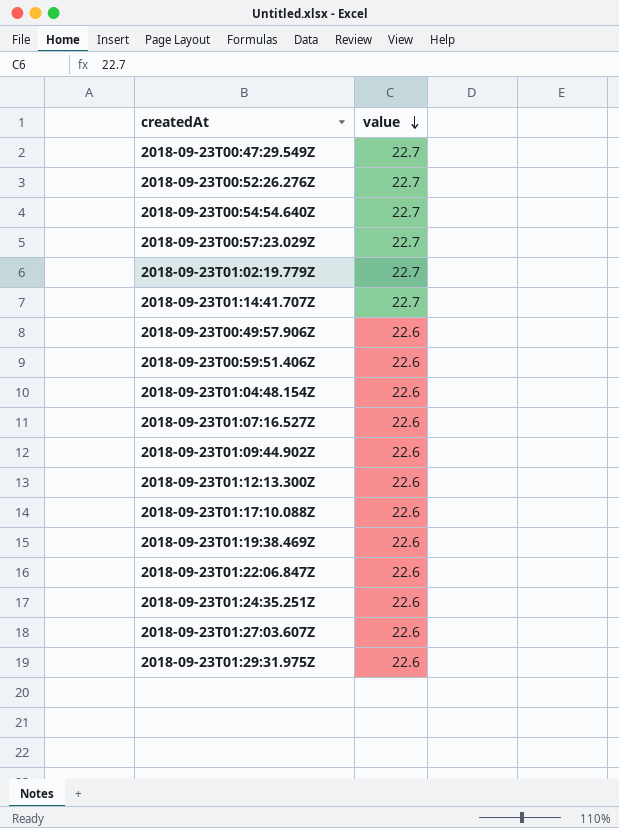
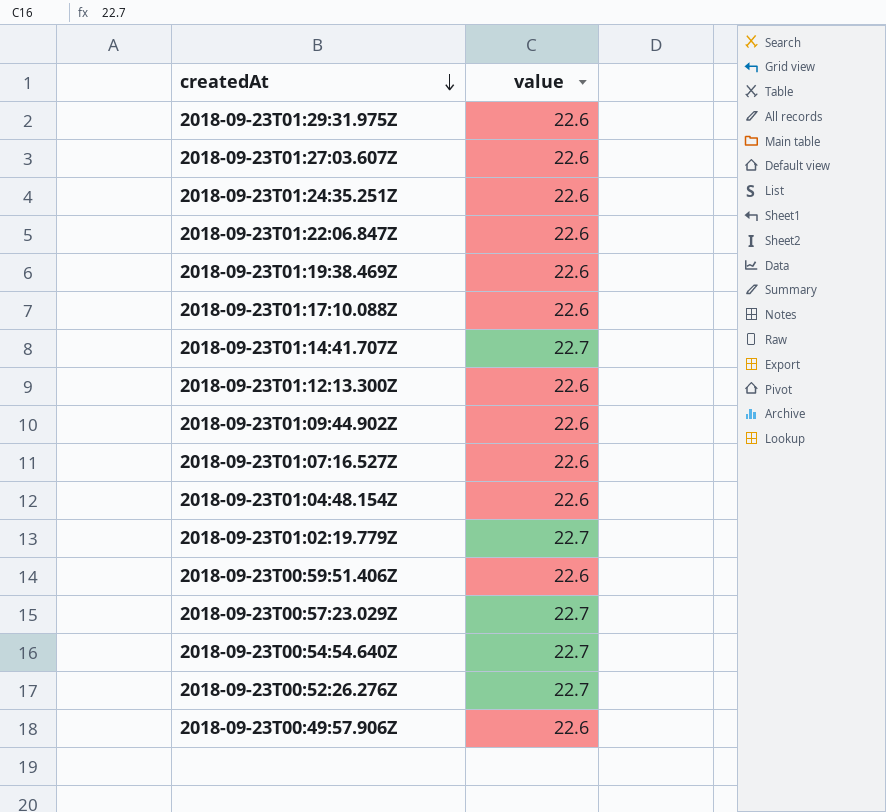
row order: value descending -> createdAt descending
row 2018-09-23T00:47:29.549Z: 22.7 -> none

